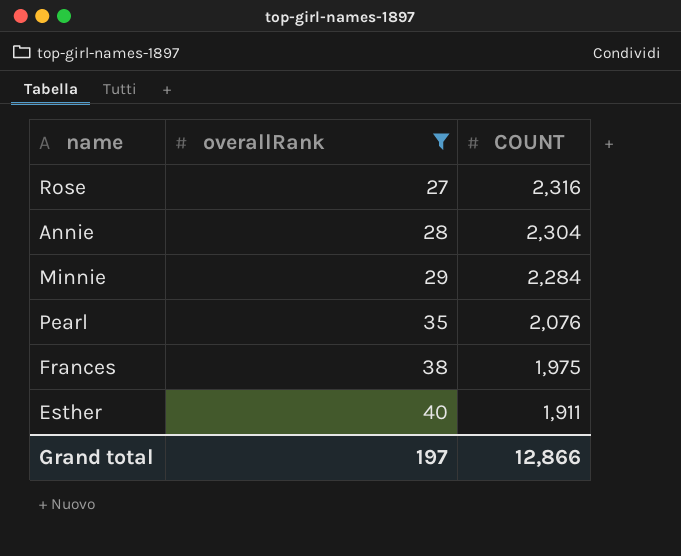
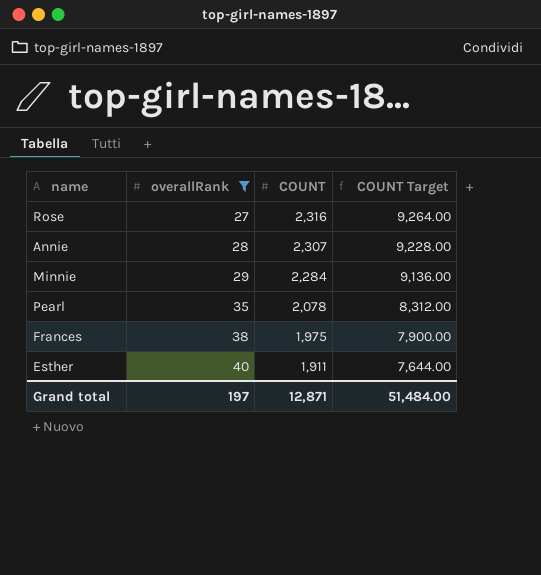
column COUNT Target | formula: none -> [COUNT] * 4
Annie | COUNT: 2,304 -> 2,307
Pearl | COUNT: 2,076 -> 2,078
Grand total | COUNT: 12,866 -> 12,871

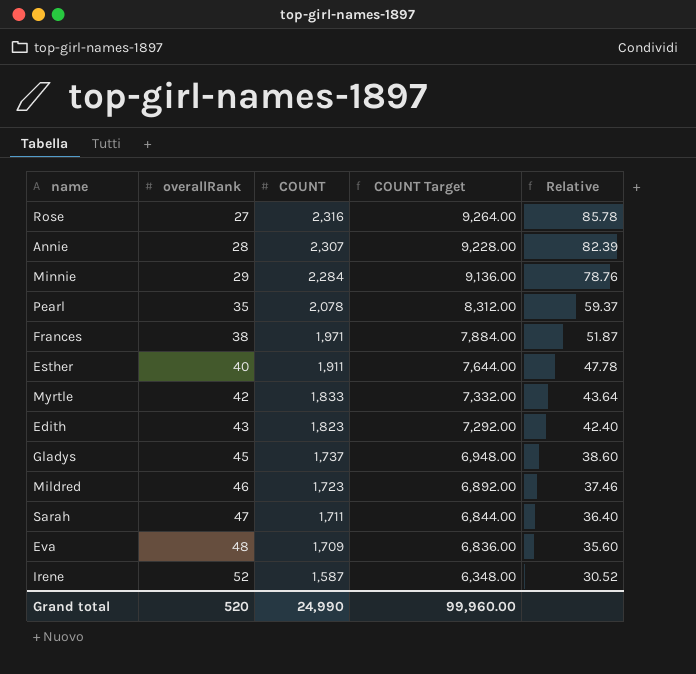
filter: overallRank <= 40 -> none
column Relative | formula: none -> [COUNT] / [overallRank]
Frances | COUNT: 1,975 -> 1,971
Frances | COUNT Target: 7,900.00 -> 7,884.00
Grand total | overallRank: 197 -> 520
Grand total | COUNT: 12,871 -> 24,990
Grand total | COUNT Target: 51,484.00 -> 99,960.00

